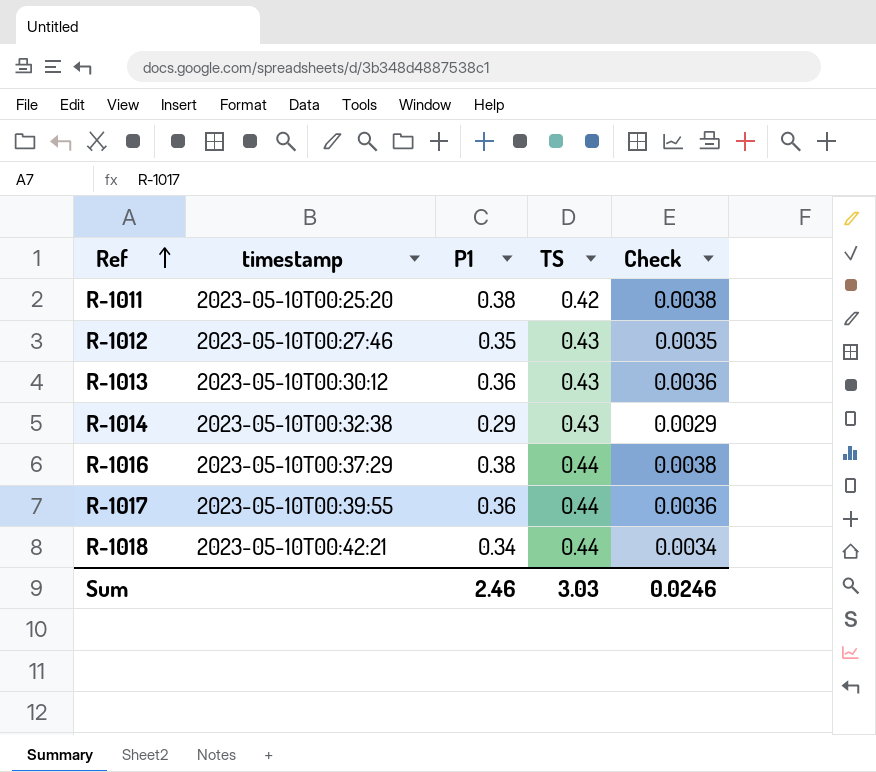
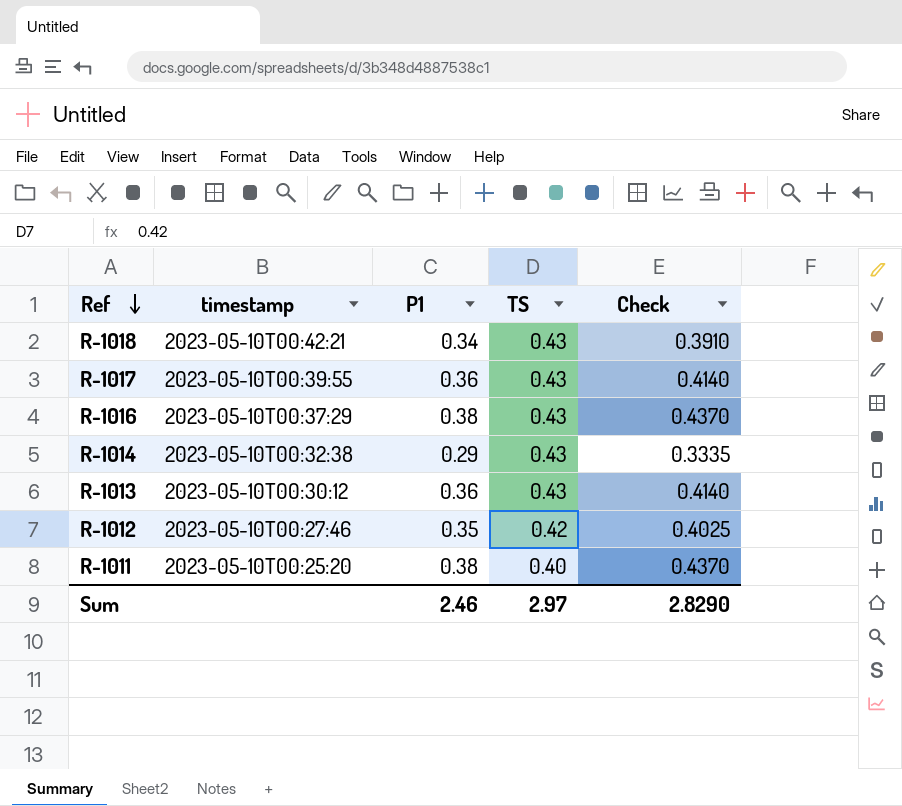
row order: Ref ascending -> Ref descending
column Check | formula: [P1] * 0.01 -> [P1] * 1.15
R-1018 | TS: 0.44 -> 0.43
R-1017 | TS: 0.44 -> 0.43
R-1016 | TS: 0.44 -> 0.43
R-1012 | TS: 0.43 -> 0.42
R-1011 | TS: 0.42 -> 0.40
Sum | TS: 3.03 -> 2.97
Sum | Check: 0.0246 -> 2.8290

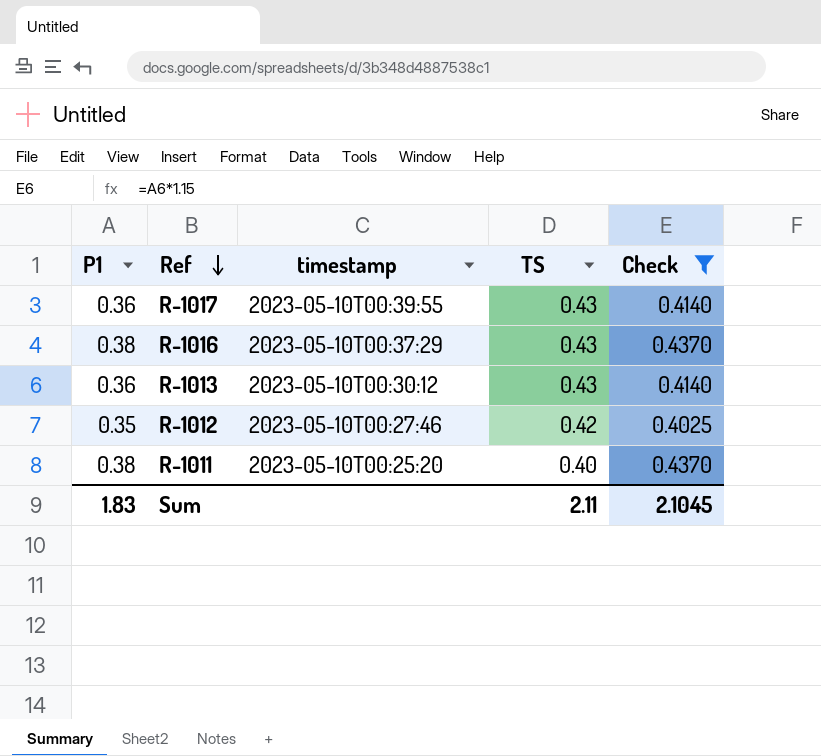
filter: none -> Check >= 0.4025
column P1 | position: 3 -> 1
Sum | P1: 2.46 -> 1.83
Sum | TS: 2.97 -> 2.11
Sum | Check: 2.8290 -> 2.1045

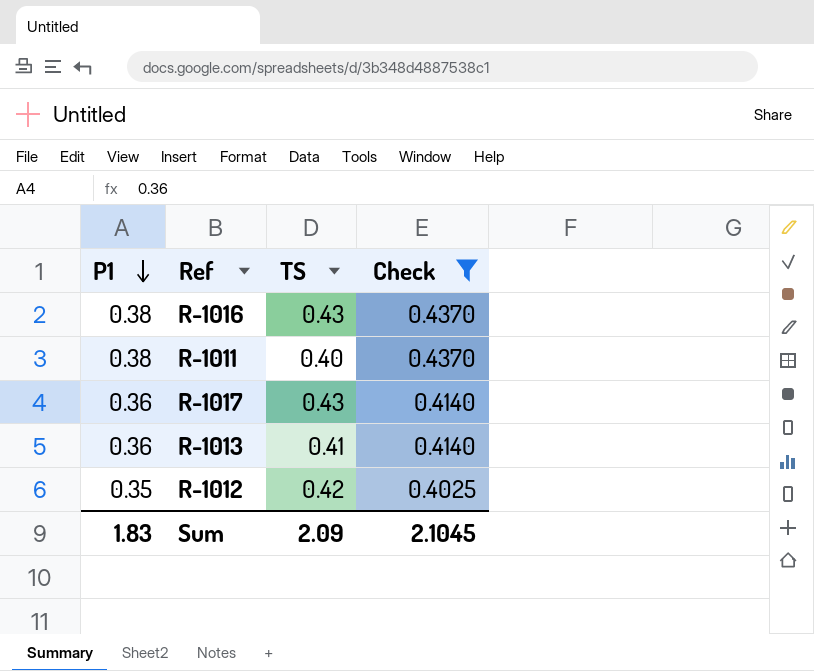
row order: Ref descending -> P1 descending
column timestamp | position: 3 -> none
R-1013 | TS: 0.43 -> 0.41
Sum | TS: 2.11 -> 2.09

